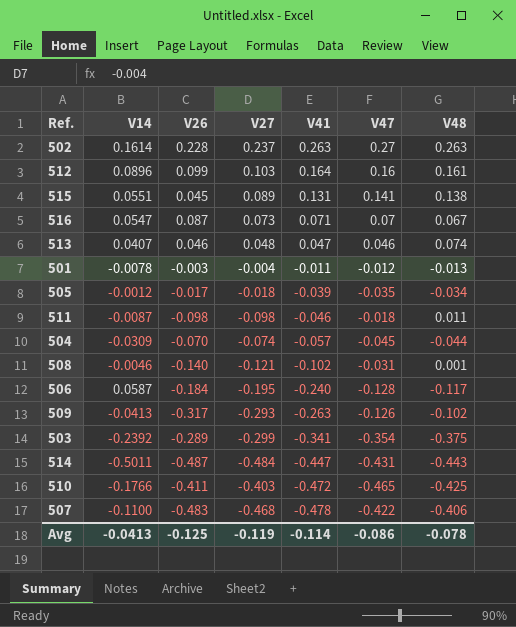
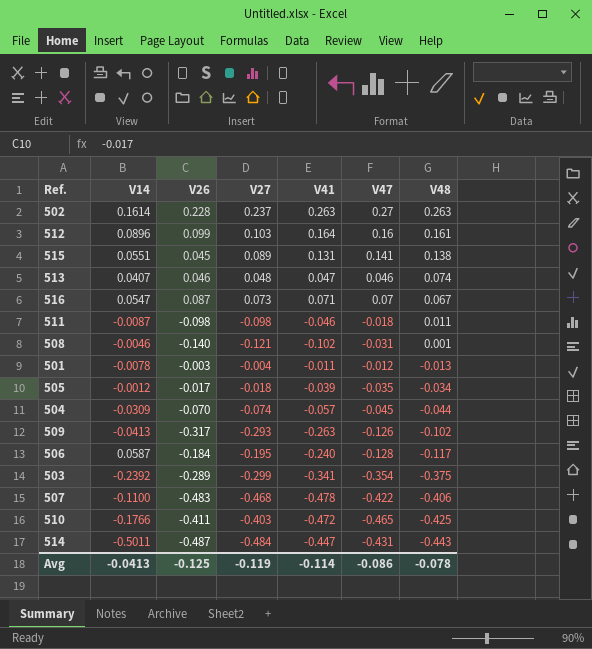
row order: V41 descending -> V48 descending

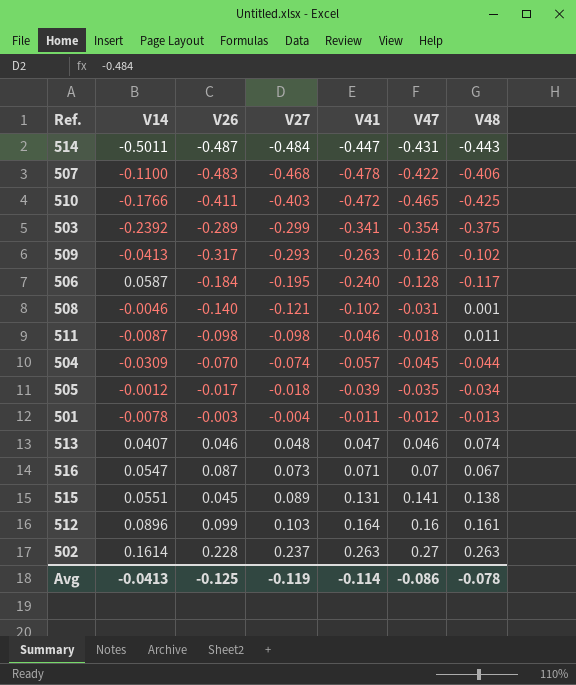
row order: V48 descending -> V27 ascending

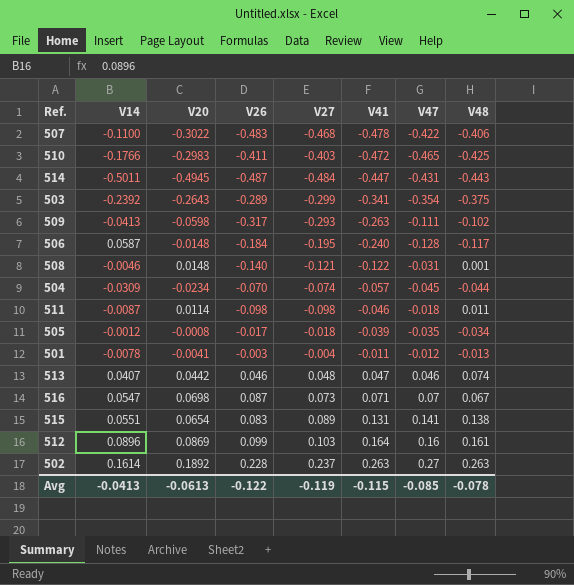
row order: V27 ascending -> V41 ascending
column V20 | position: none -> 3
509 | V47: -0.126 -> -0.111
508 | V41: -0.102 -> -0.122
515 | V26: 0.045 -> 0.083
Avg | V26: -0.125 -> -0.122
Avg | V41: -0.114 -> -0.115
Avg | V47: -0.086 -> -0.085

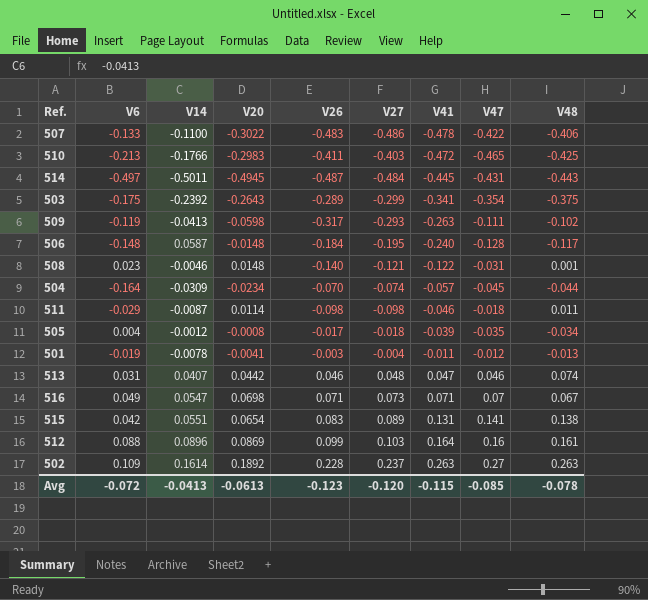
column V6 | position: none -> 2
507 | V27: -0.468 -> -0.486
514 | V41: -0.447 -> -0.445
516 | V26: 0.087 -> 0.071
Avg | V26: -0.122 -> -0.123
Avg | V27: -0.119 -> -0.120

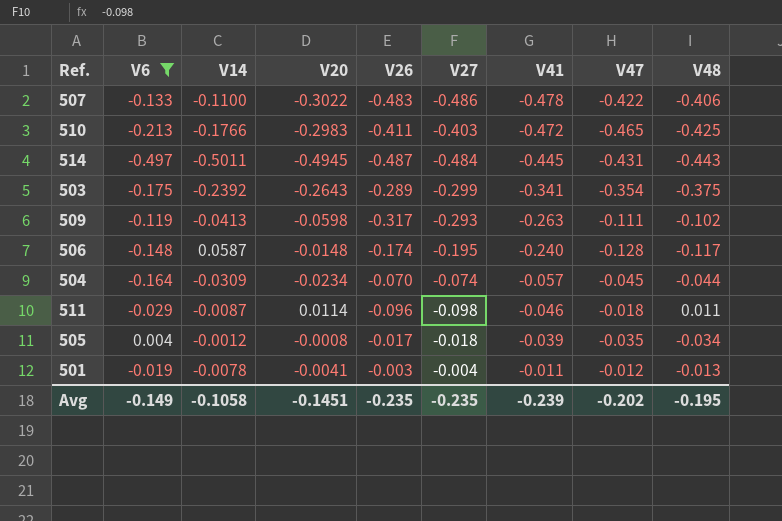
filter: none -> V6 <= 0.004
506 | V26: -0.184 -> -0.174
511 | V26: -0.098 -> -0.096
Avg | V6: -0.072 -> -0.149
Avg | V14: -0.0413 -> -0.1058
Avg | V20: -0.0613 -> -0.1451
Avg | V26: -0.123 -> -0.235
Avg | V27: -0.120 -> -0.235
Avg | V41: -0.115 -> -0.239
Avg | V47: -0.085 -> -0.202
Avg | V48: -0.078 -> -0.195

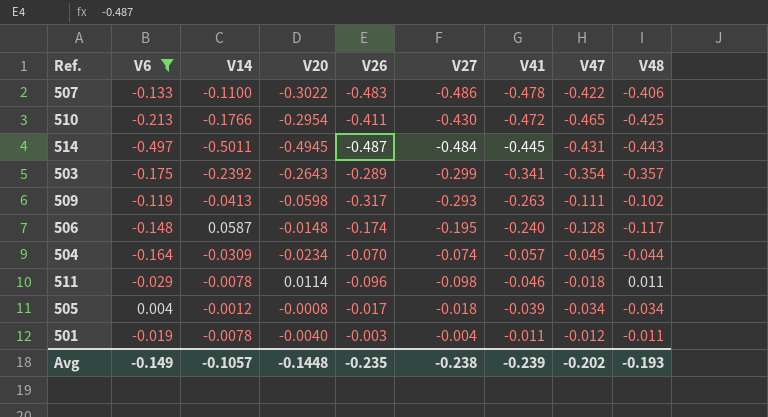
510 | V20: -0.2983 -> -0.2954
510 | V27: -0.403 -> -0.430
503 | V48: -0.375 -> -0.357
511 | V14: -0.0087 -> -0.0078
505 | V47: -0.035 -> -0.034
501 | V20: -0.0041 -> -0.0040
501 | V48: -0.013 -> -0.011
Avg | V14: -0.1058 -> -0.1057
Avg | V20: -0.1451 -> -0.1448
Avg | V27: -0.235 -> -0.238
Avg | V48: -0.195 -> -0.193

